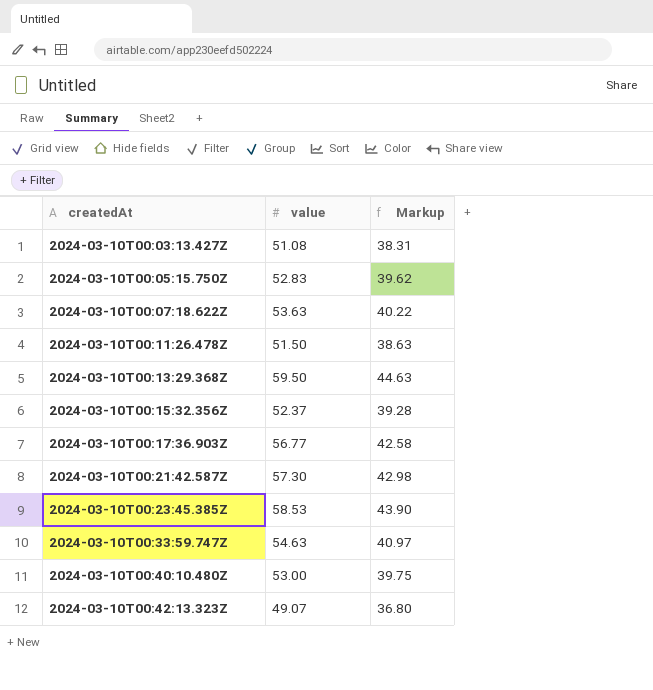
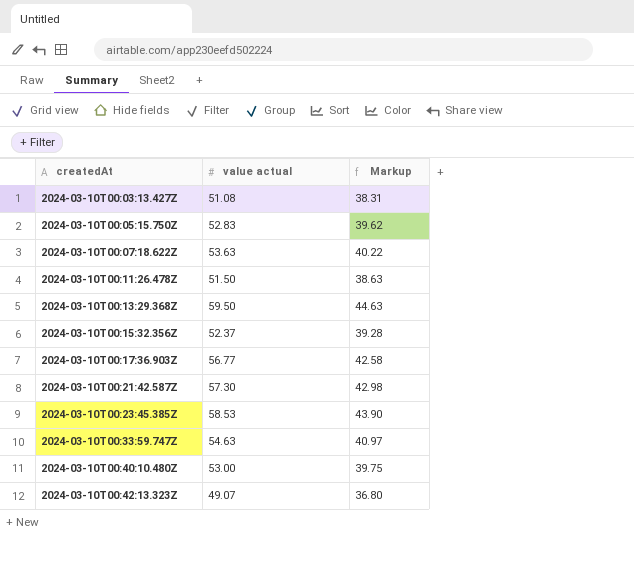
column name: value -> value actual

